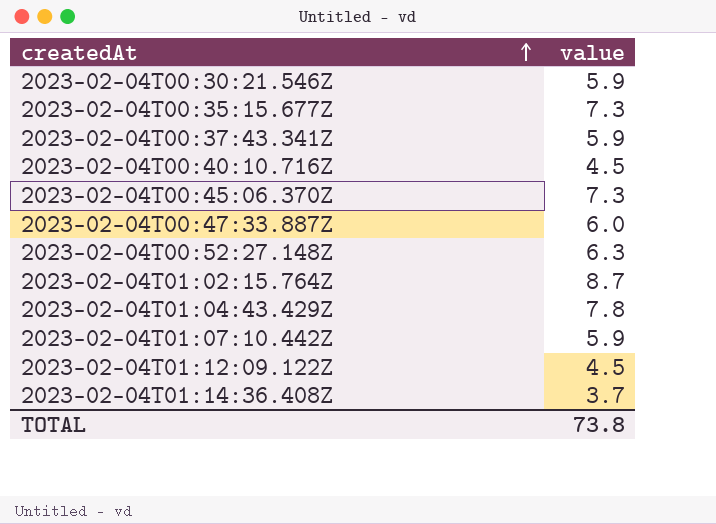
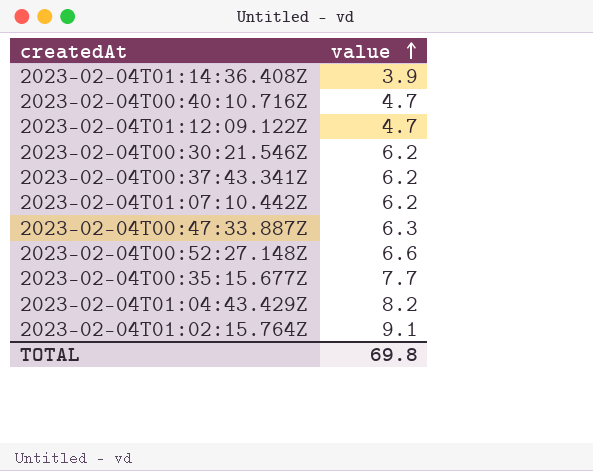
row order: createdAt ascending -> value ascending
row 2023-02-04T00:45:06.370Z: 7.3 -> none
2023-02-04T01:14:36.408Z | value: 3.7 -> 3.9
2023-02-04T00:40:10.716Z | value: 4.5 -> 4.7
2023-02-04T01:12:09.122Z | value: 4.5 -> 4.7
2023-02-04T00:30:21.546Z | value: 5.9 -> 6.2
2023-02-04T00:37:43.341Z | value: 5.9 -> 6.2
2023-02-04T01:07:10.442Z | value: 5.9 -> 6.2
2023-02-04T00:47:33.887Z | value: 6.0 -> 6.3
2023-02-04T00:52:27.148Z | value: 6.3 -> 6.6
2023-02-04T00:35:15.677Z | value: 7.3 -> 7.7
2023-02-04T01:04:43.429Z | value: 7.8 -> 8.2
2023-02-04T01:02:15.764Z | value: 8.7 -> 9.1
TOTAL | value: 73.8 -> 69.8

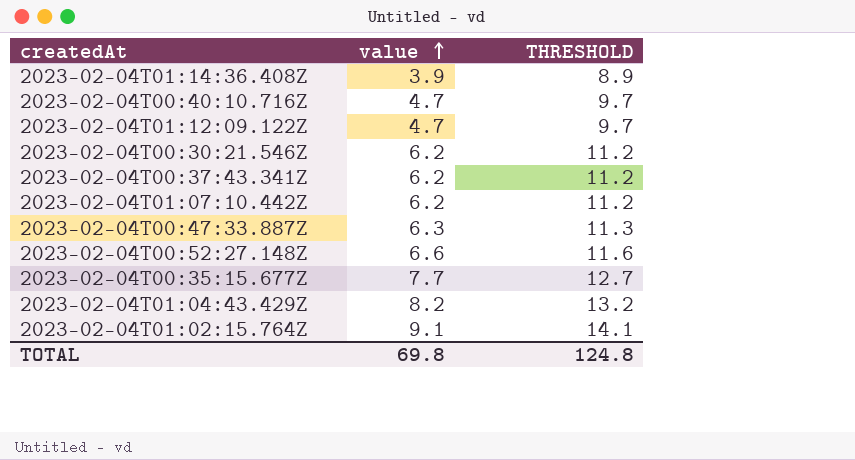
column THRESHOLD | formula: none -> [value] + 5

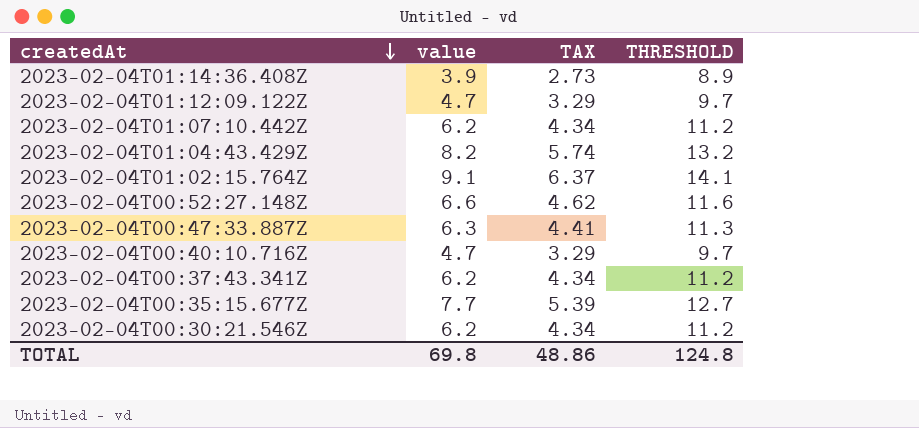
row order: value ascending -> createdAt descending
column TAX | formula: none -> [value] * 0.7

